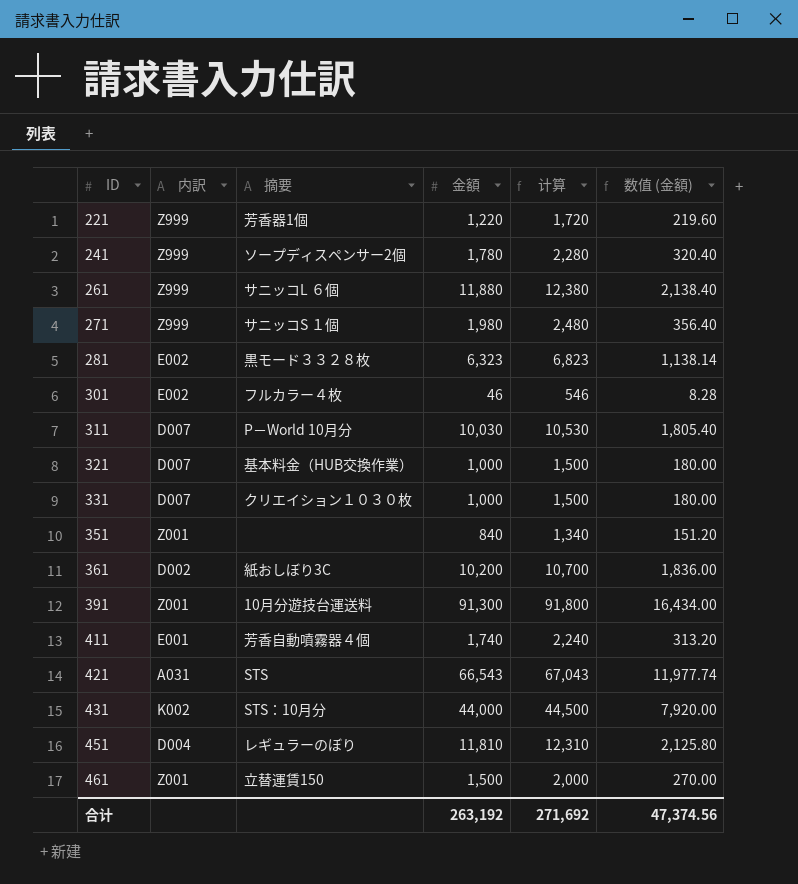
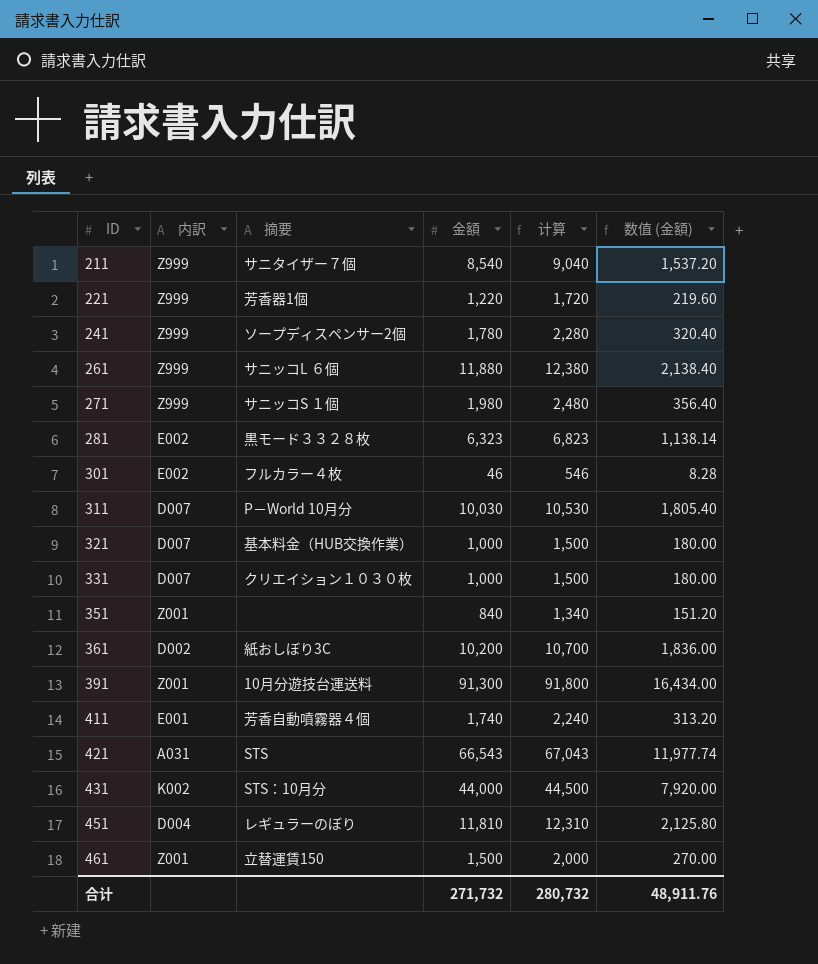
row 211: none -> Z999 | サニタイザー７個 | 8,540 | 9,040 | 1,537.20
合计 | 金額: 263,192 -> 271,732
合计 | 计算: 271,692 -> 280,732
合计 | 数值 (金額): 47,374.56 -> 48,911.76

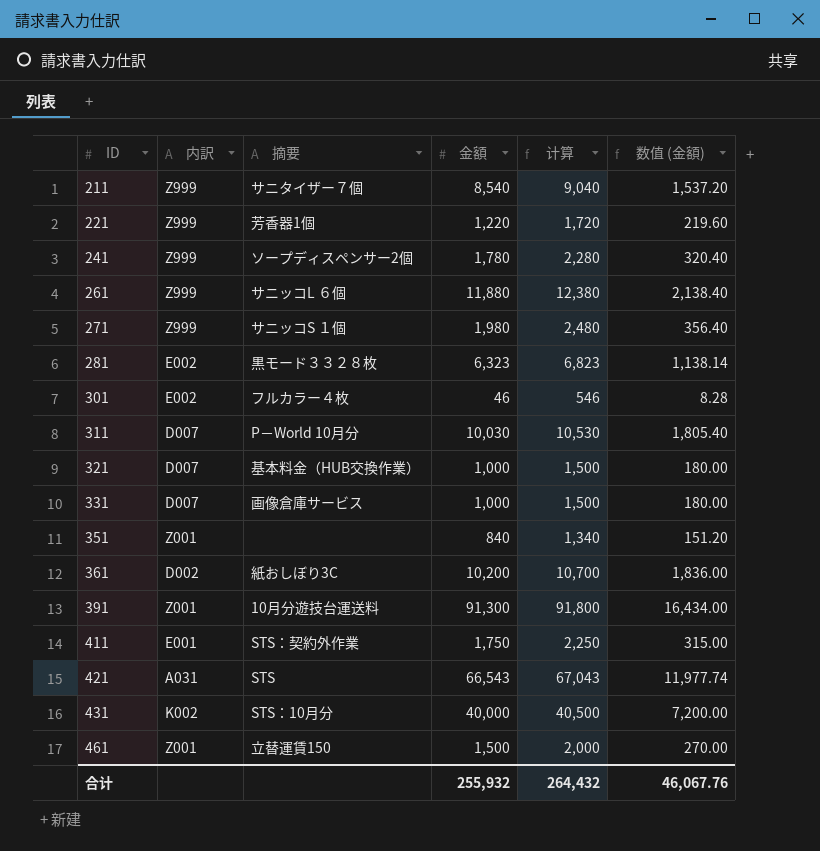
row 451: D004 | レギュラーのぼり | 11,810 | 12,310 | 2,125.80 -> none
331 | 摘要: クリエイション１０３０枚 -> 画像倉庫サービス
411 | 摘要: 芳香自動噴霧器４個 -> STS：契約外作業
411 | 金額: 1,740 -> 1,750
411 | 计算: 2,240 -> 2,250
411 | 数值 (金額): 313.20 -> 315.00
431 | 金額: 44,000 -> 40,000
431 | 计算: 44,500 -> 40,500
431 | 数值 (金額): 7,920.00 -> 7,200.00
合计 | 金額: 271,732 -> 255,932
合计 | 计算: 280,732 -> 264,432
合计 | 数值 (金額): 48,911.76 -> 46,067.76

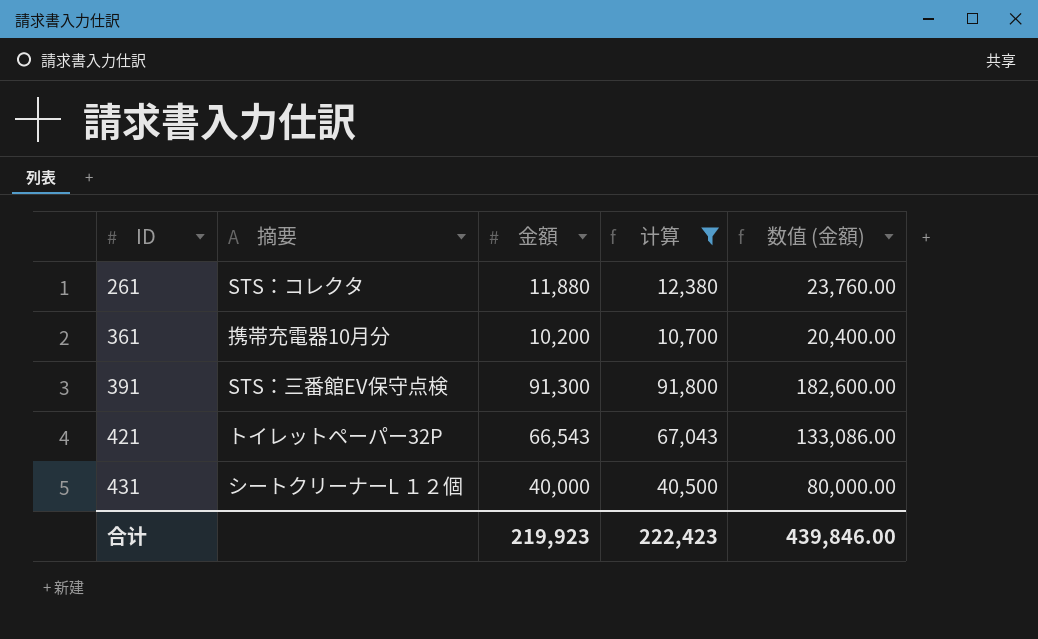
filter: none -> 计算 >= 10,700
column 内訳 | position: 2 -> none
column 数值 (金額) | formula: [金額] * 0.18 -> [金額] * 2
261 | 摘要: サニッコL ６個 -> STS：コレクタ
361 | 摘要: 紙おしぼり3C -> 携帯充電器10月分
391 | 摘要: 10月分遊技台運送料 -> STS：三番館EV保守点検
421 | 摘要: STS -> トイレットペーパー32P
431 | 摘要: STS：10月分 -> シートクリーナーL １２個
合计 | 金額: 255,932 -> 219,923
合计 | 计算: 264,432 -> 222,423
合计 | 数值 (金額): 46,067.76 -> 439,846.00

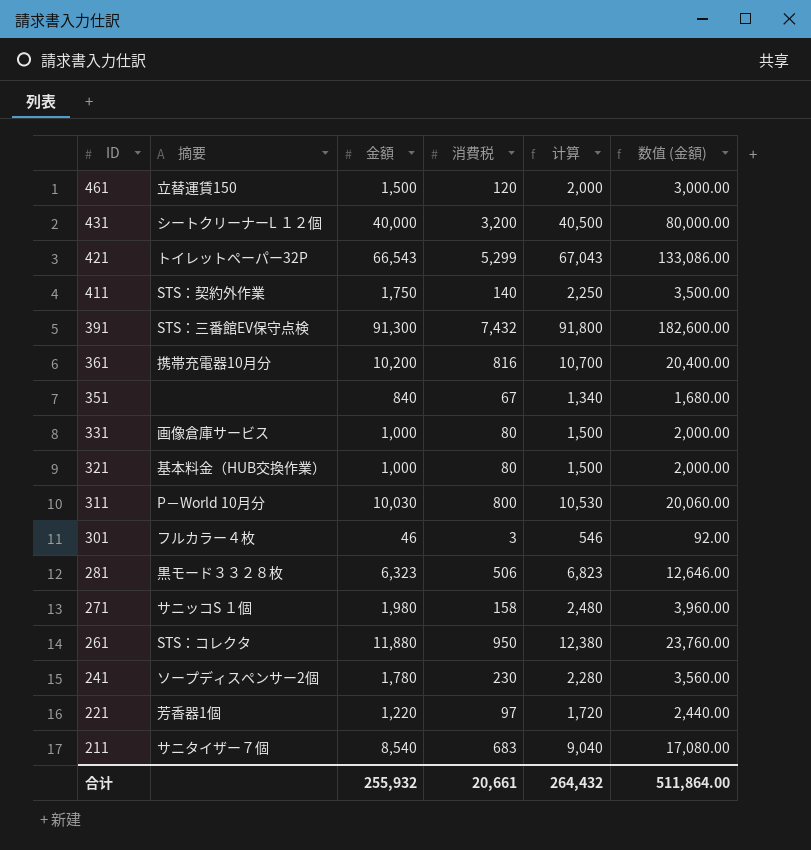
filter: 计算 >= 10,700 -> none
row order: ID ascending -> ID descending
column 消費税 | position: none -> 4
合计 | 金額: 219,923 -> 255,932
合计 | 计算: 222,423 -> 264,432
合计 | 数值 (金額): 439,846.00 -> 511,864.00

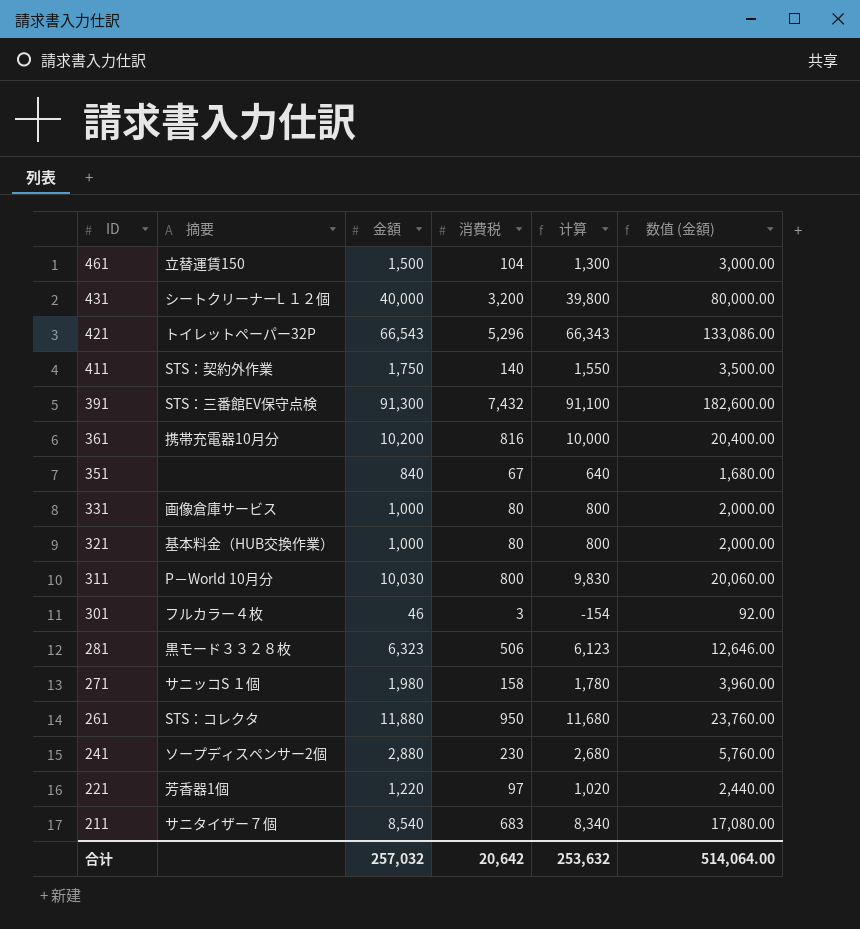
column 计算 | formula: [金額] + 500 -> [金額] - 200
461 | 消費税: 120 -> 104
421 | 消費税: 5,299 -> 5,296
241 | 金額: 1,780 -> 2,880
241 | 数值 (金額): 3,560.00 -> 5,760.00
合计 | 金額: 255,932 -> 257,032
合计 | 消費税: 20,661 -> 20,642
合计 | 计算: 264,432 -> 253,632
合计 | 数值 (金額): 511,864.00 -> 514,064.00

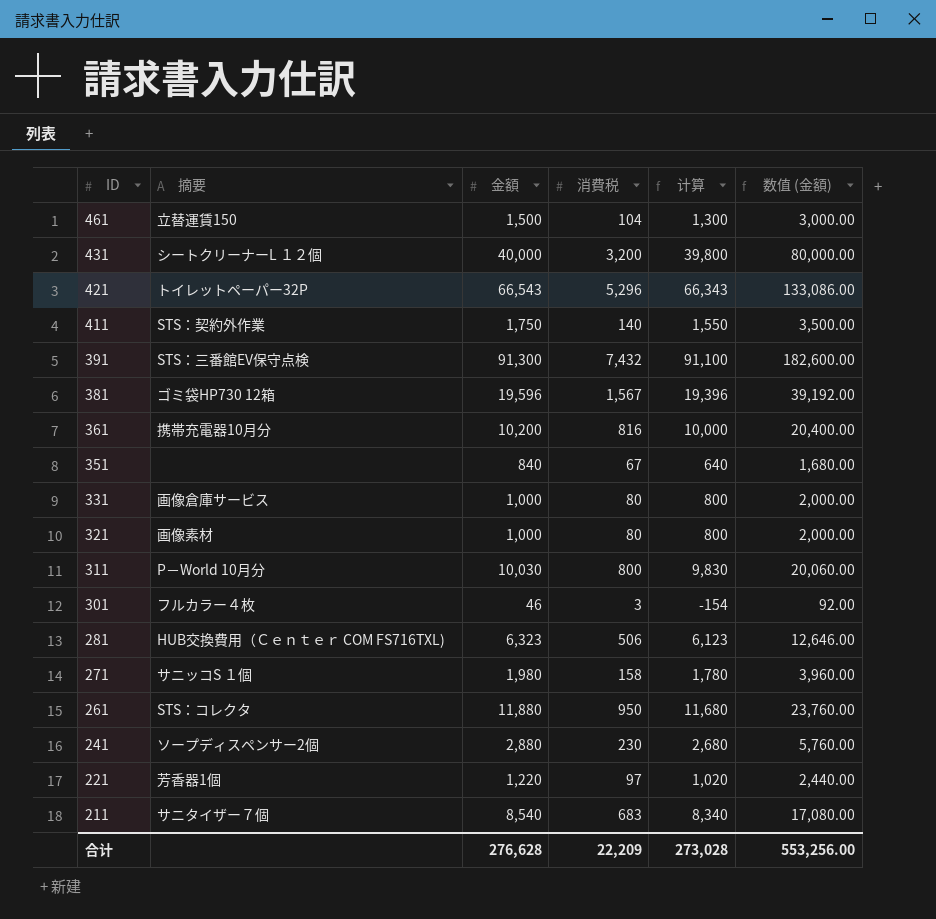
row 381: none -> ゴミ袋HP730 12箱 | 19,596 | 1,567 | 19,396 | 39,192.00
321 | 摘要: 基本料金（HUB交換作業） -> 画像素材
281 | 摘要: 黒モード３３２８枚 -> HUB交換費用（Ｃｅｎｔｅｒ COM FS716TXL)
合计 | 金額: 257,032 -> 276,628
合计 | 消費税: 20,642 -> 22,209
合计 | 计算: 253,632 -> 273,028
合计 | 数值 (金額): 514,064.00 -> 553,256.00

